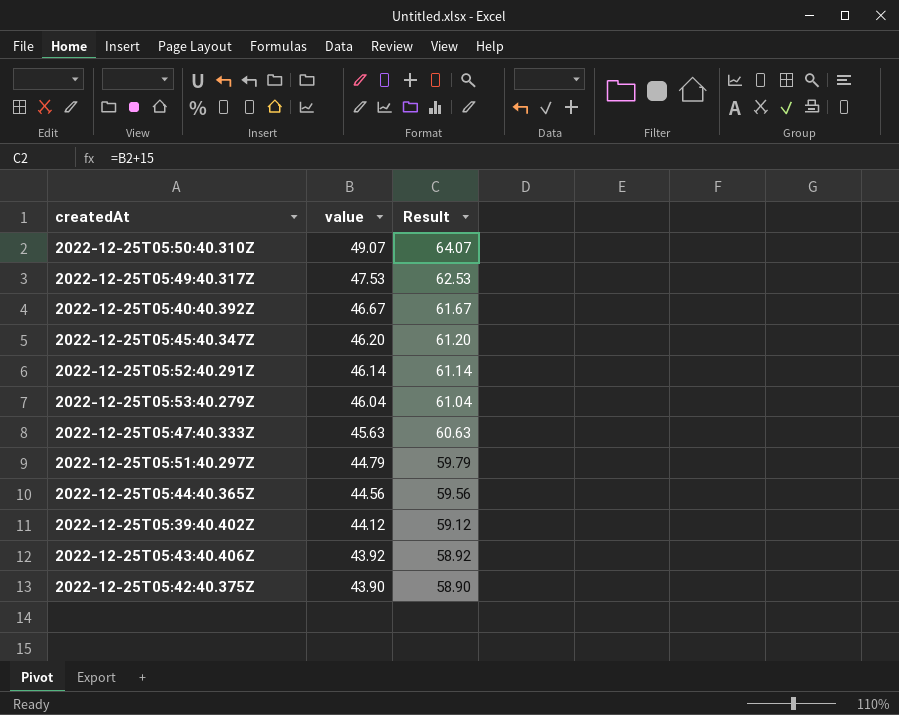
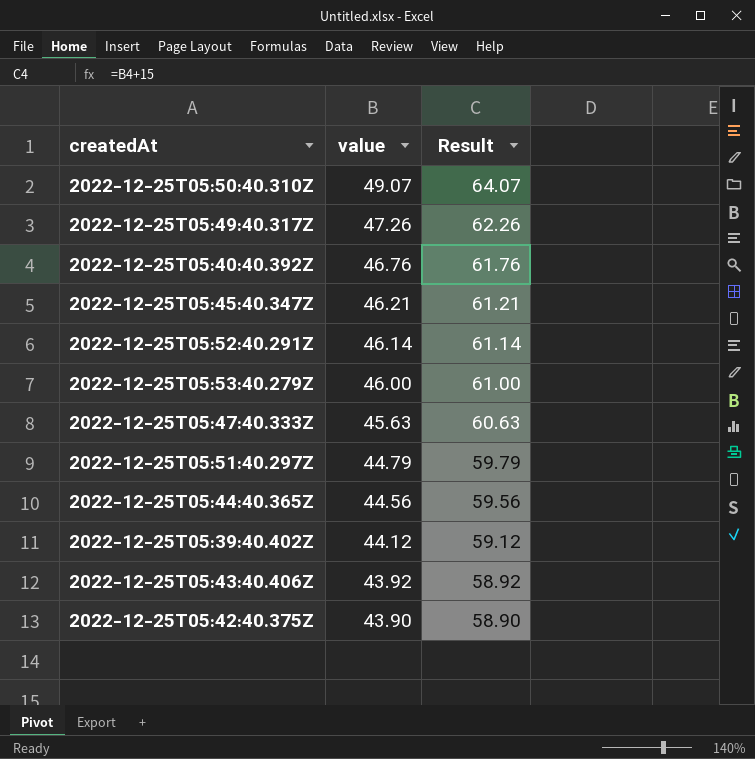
2022-12-25T05:49:40.317Z | value: 47.53 -> 47.26
2022-12-25T05:49:40.317Z | Result: 62.53 -> 62.26
2022-12-25T05:40:40.392Z | value: 46.67 -> 46.76
2022-12-25T05:40:40.392Z | Result: 61.67 -> 61.76
2022-12-25T05:45:40.347Z | value: 46.20 -> 46.21
2022-12-25T05:45:40.347Z | Result: 61.20 -> 61.21
2022-12-25T05:53:40.279Z | value: 46.04 -> 46.00
2022-12-25T05:53:40.279Z | Result: 61.04 -> 61.00

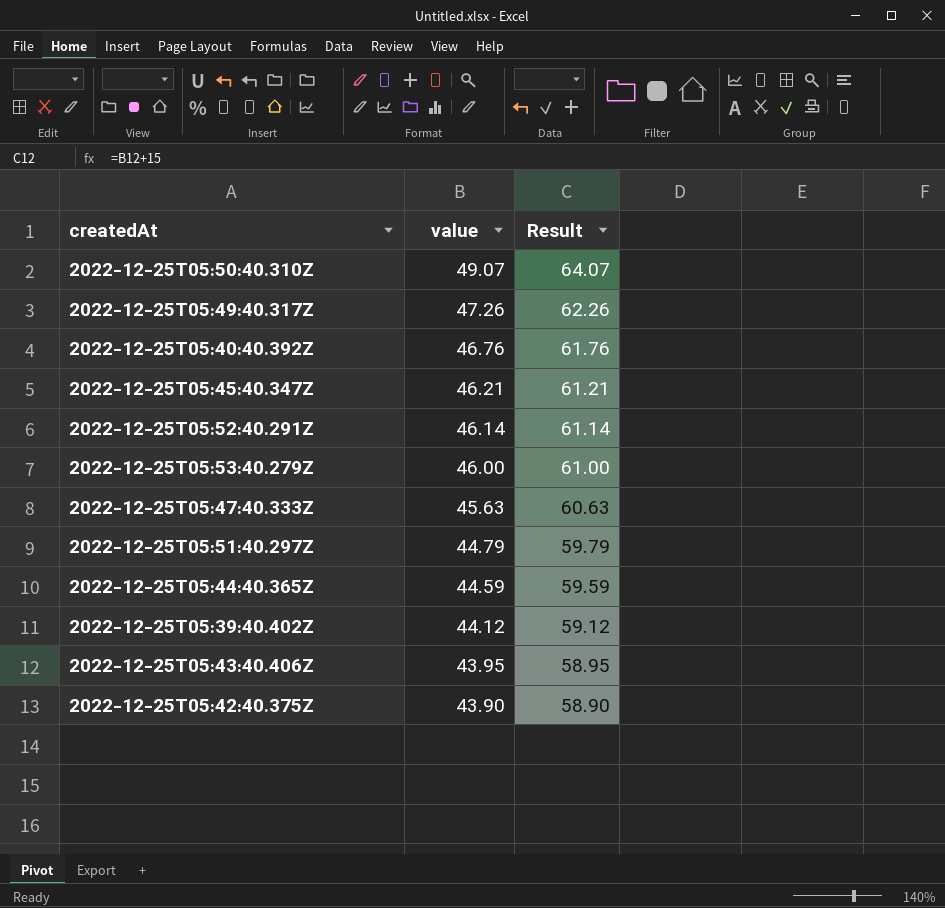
2022-12-25T05:44:40.365Z | value: 44.56 -> 44.59
2022-12-25T05:44:40.365Z | Result: 59.56 -> 59.59
2022-12-25T05:43:40.406Z | value: 43.92 -> 43.95
2022-12-25T05:43:40.406Z | Result: 58.92 -> 58.95

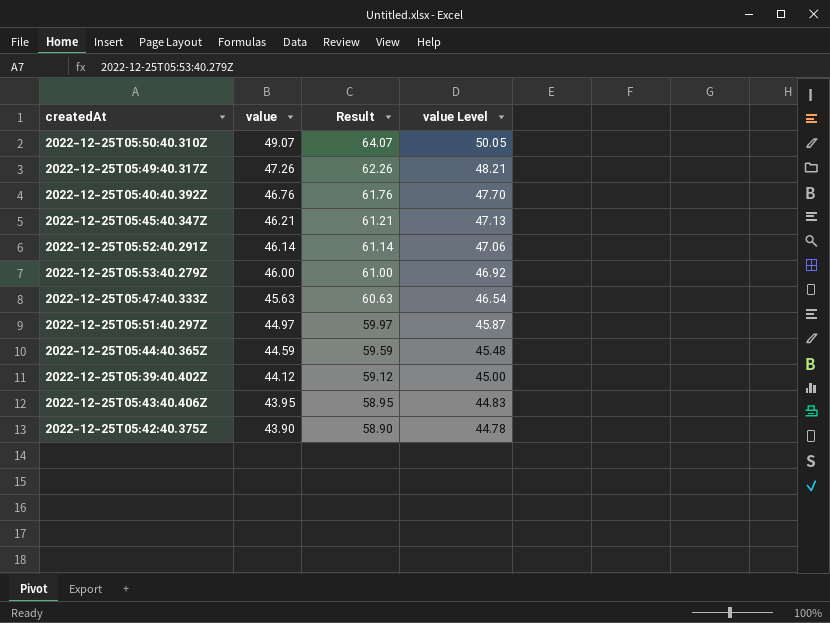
column value Level | formula: none -> [value] * 1.02
2022-12-25T05:51:40.297Z | value: 44.79 -> 44.97
2022-12-25T05:51:40.297Z | Result: 59.79 -> 59.97

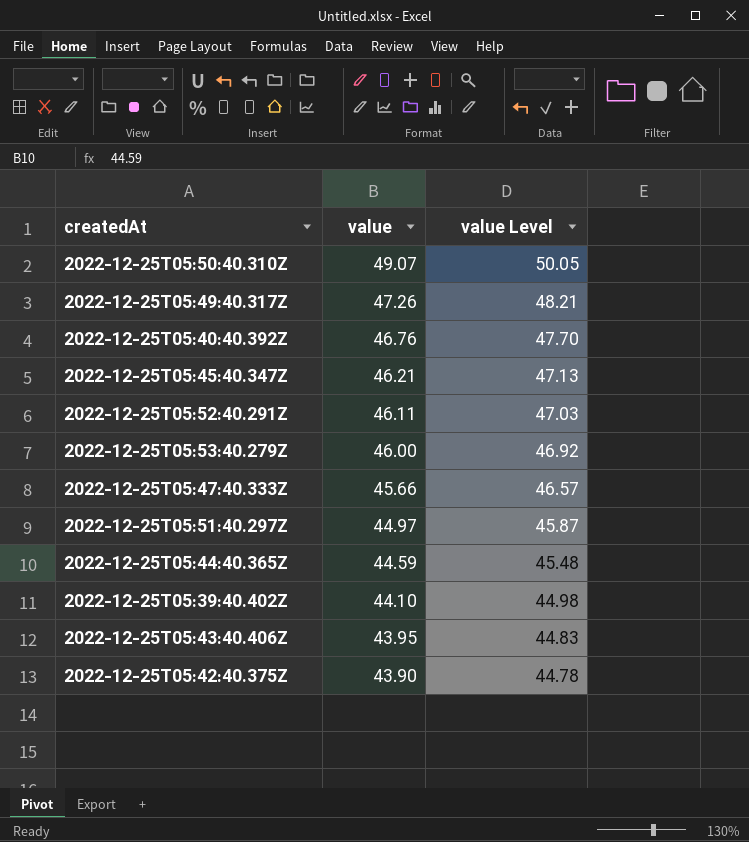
column Result | formula: [value] + 15 -> none
2022-12-25T05:52:40.291Z | value: 46.14 -> 46.11
2022-12-25T05:52:40.291Z | value Level: 47.06 -> 47.03
2022-12-25T05:47:40.333Z | value: 45.63 -> 45.66
2022-12-25T05:47:40.333Z | value Level: 46.54 -> 46.57
2022-12-25T05:39:40.402Z | value: 44.12 -> 44.10
2022-12-25T05:39:40.402Z | value Level: 45.00 -> 44.98

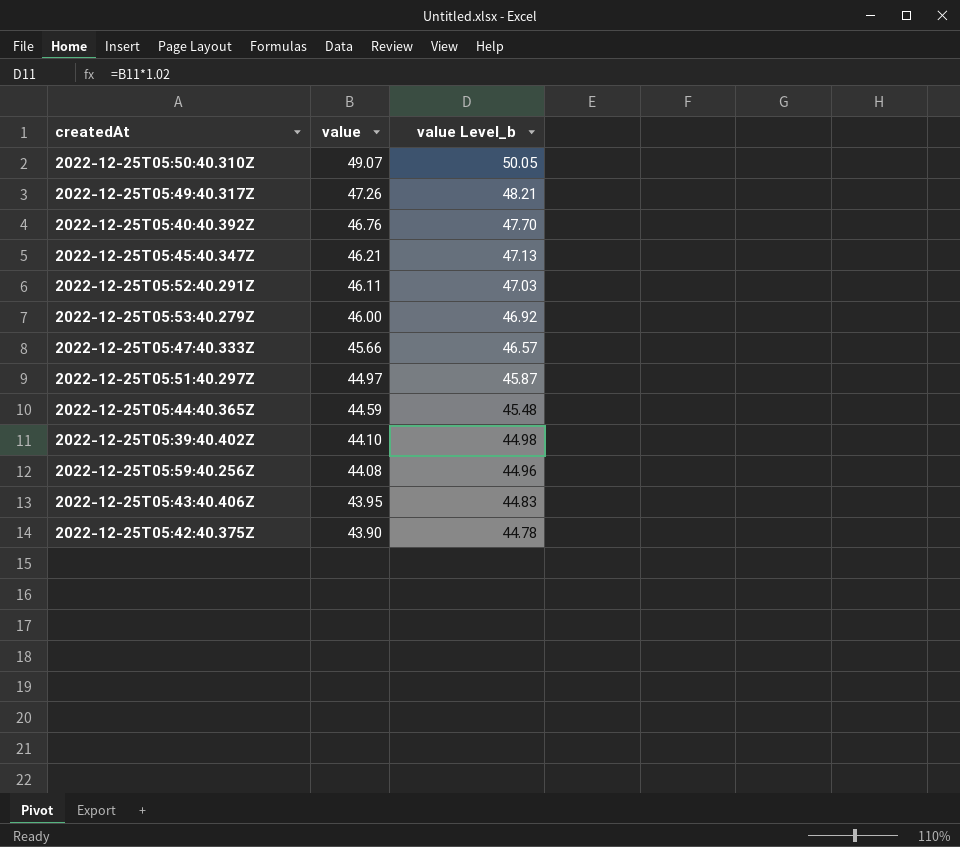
column name: value Level -> value Level_b
row 2022-12-25T05:59:40.256Z: none -> 44.08 | 44.96

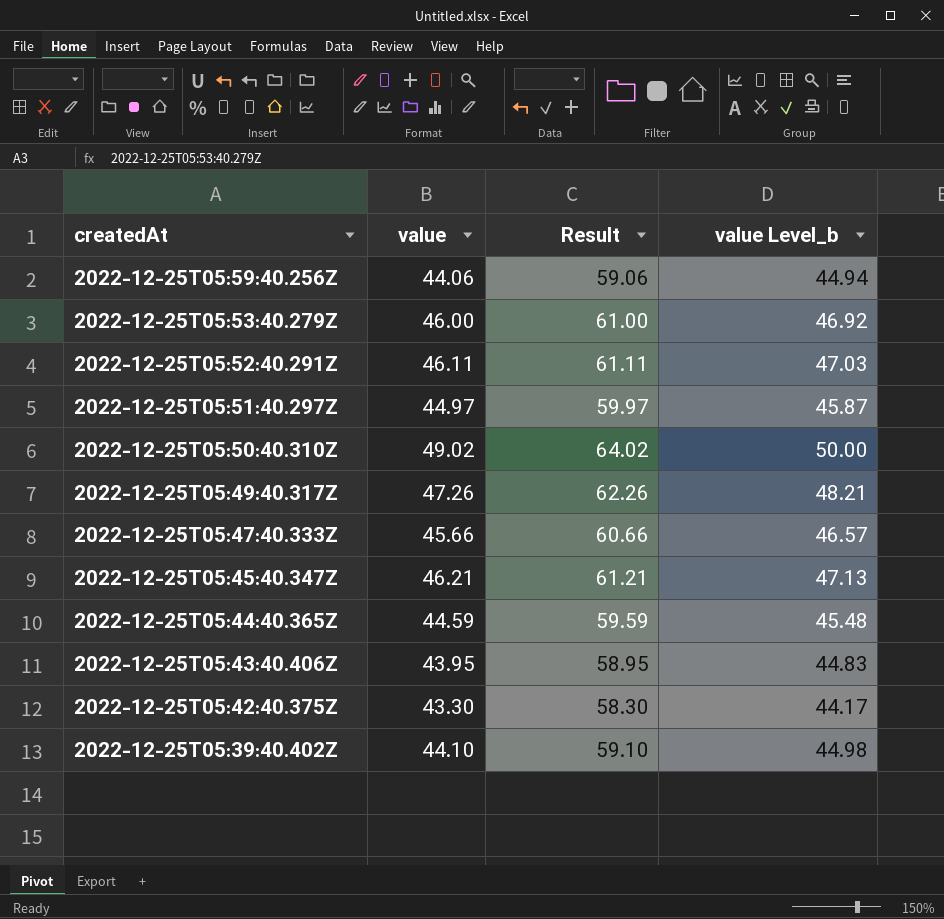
row order: value descending -> createdAt descending
column Result | formula: none -> [value] + 15
row 2022-12-25T05:40:40.392Z: 46.76 | 47.70 -> none
2022-12-25T05:59:40.256Z | value: 44.08 -> 44.06
2022-12-25T05:59:40.256Z | value Level_b: 44.96 -> 44.94
2022-12-25T05:50:40.310Z | value: 49.07 -> 49.02
2022-12-25T05:50:40.310Z | value Level_b: 50.05 -> 50.00
2022-12-25T05:42:40.375Z | value: 43.90 -> 43.30
2022-12-25T05:42:40.375Z | value Level_b: 44.78 -> 44.17

